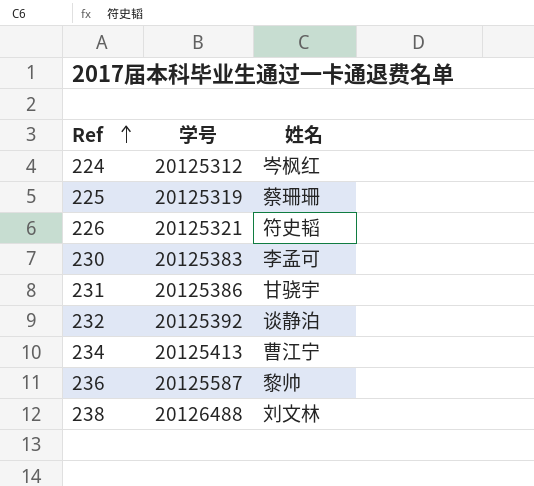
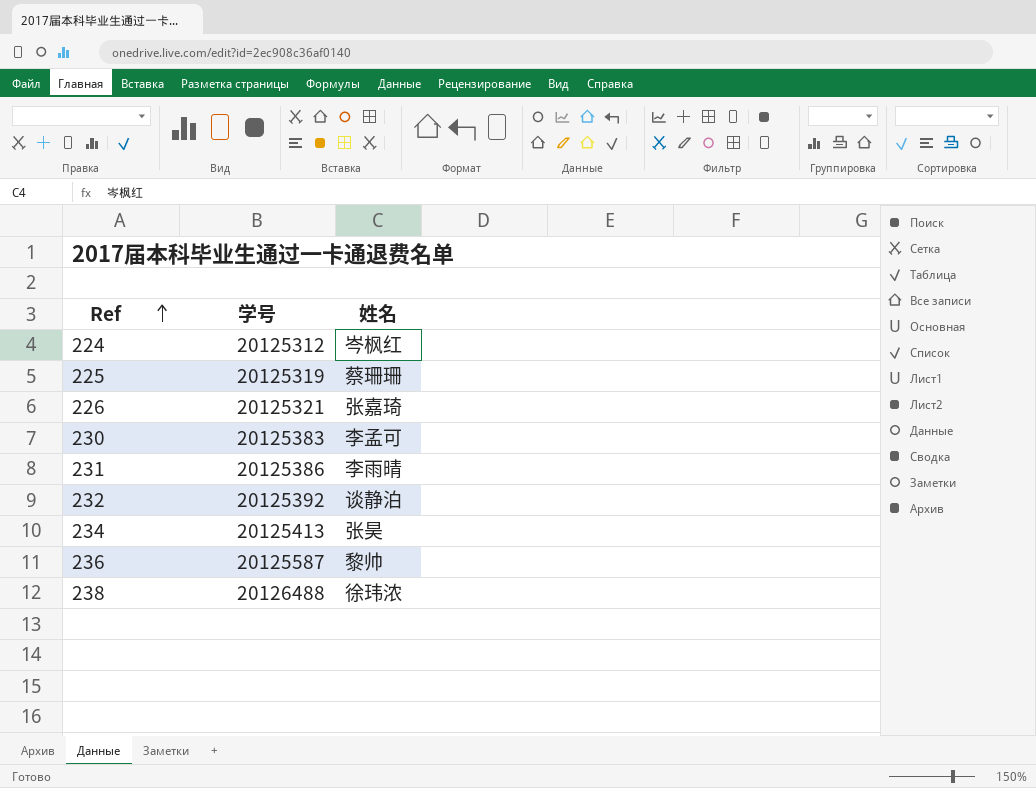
226 | 姓名: 符史韬 -> 张嘉琦
231 | 姓名: 甘骁宇 -> 李雨晴
234 | 姓名: 曹江宁 -> 张昊
238 | 姓名: 刘文林 -> 徐玮浓

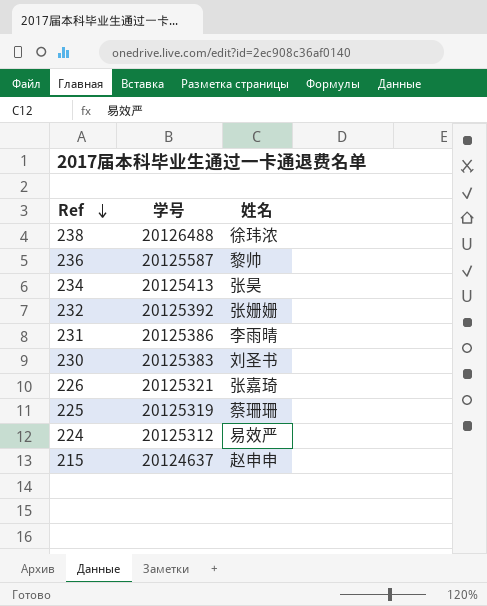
row order: Ref ascending -> Ref descending
232 | 姓名: 谈静泊 -> 张姗姗
230 | 姓名: 李孟可 -> 刘圣书
224 | 姓名: 岑枫红 -> 易效严
row 215: none -> 20124637 | 赵申申

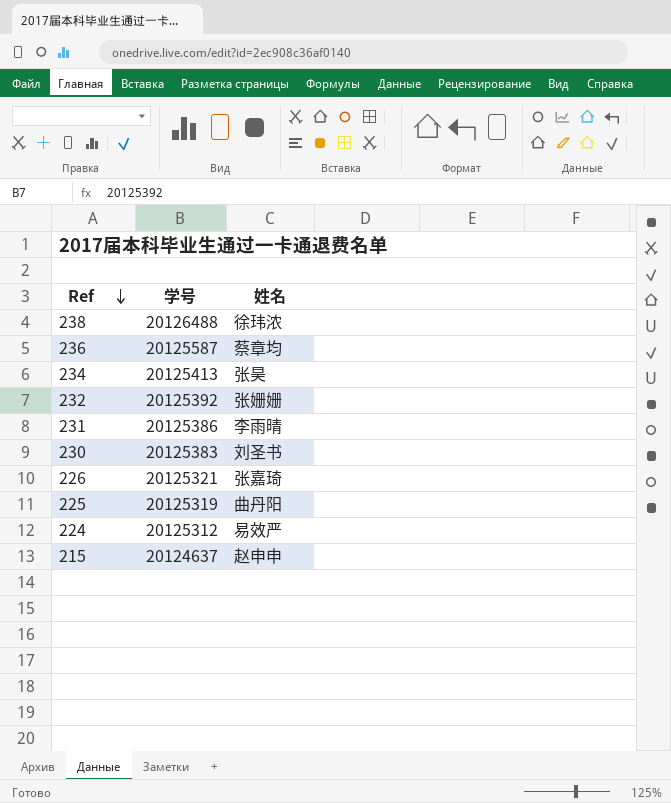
236 | 姓名: 黎帅 -> 蔡章均
225 | 姓名: 蔡珊珊 -> 曲丹阳

